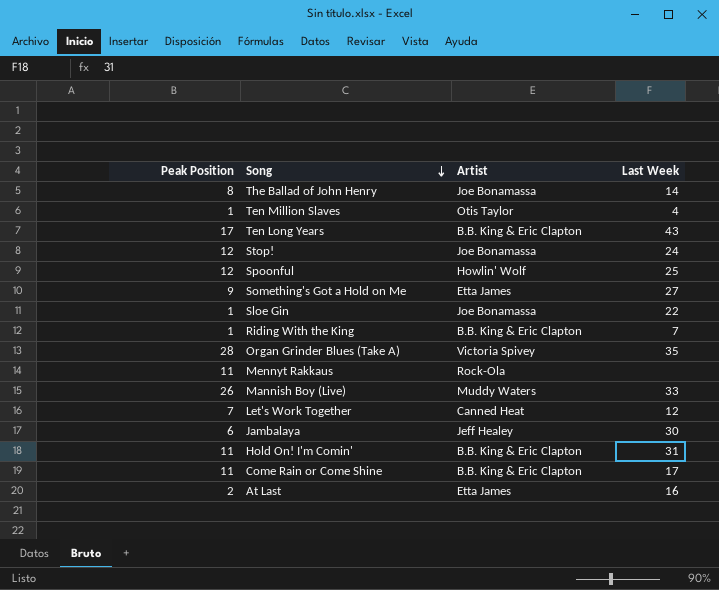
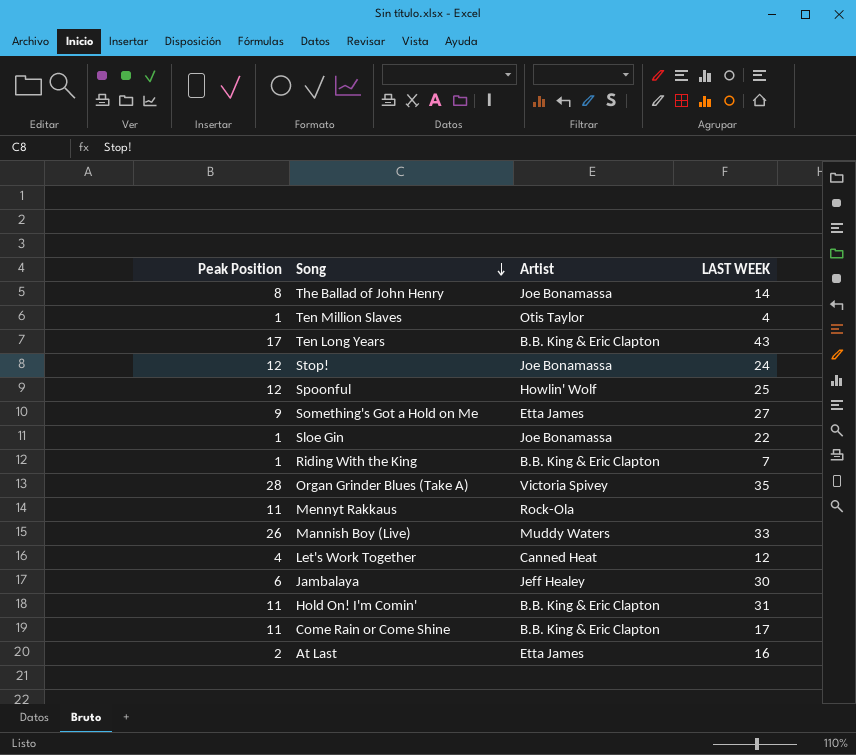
column name: Last Week -> LAST WEEK
Let's Work Together | Peak Position: 7 -> 4

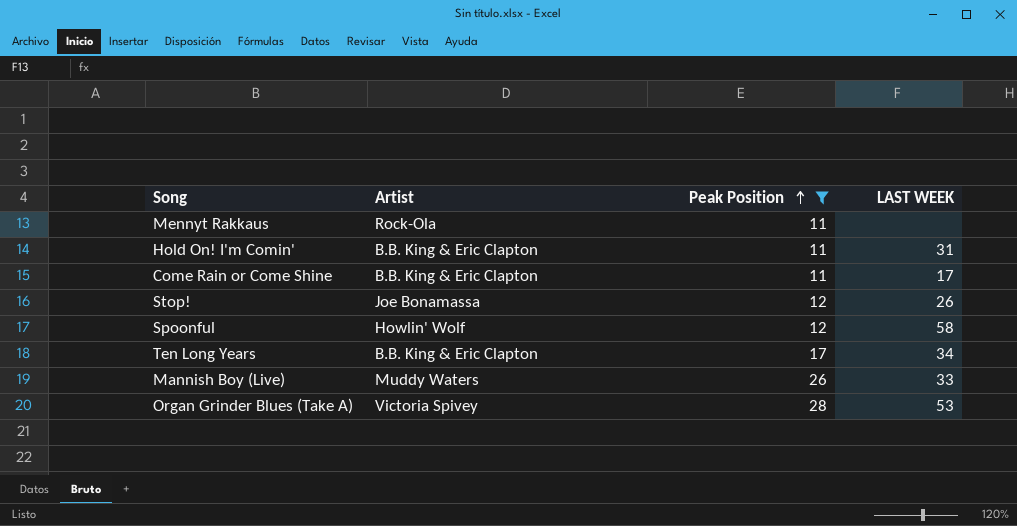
filter: none -> Peak Position >= 11
row order: Song descending -> Peak Position ascending
column Peak Position | position: 1 -> 3
Stop! | LAST WEEK: 24 -> 26
Spoonful | LAST WEEK: 25 -> 58
Ten Long Years | LAST WEEK: 43 -> 34
Organ Grinder Blues (Take A) | LAST WEEK: 35 -> 53

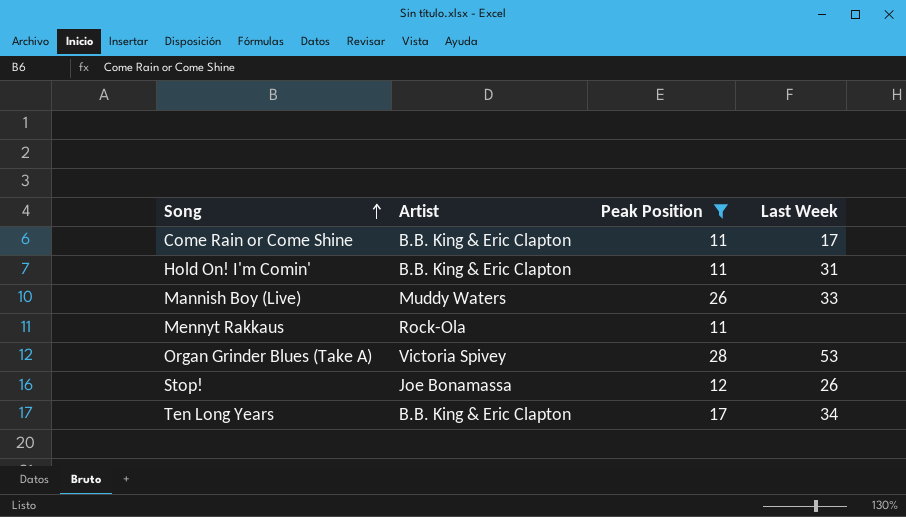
row order: Peak Position ascending -> Song ascending
column name: LAST WEEK -> Last Week
row Spoonful: Howlin' Wolf | 12 | 58 -> none

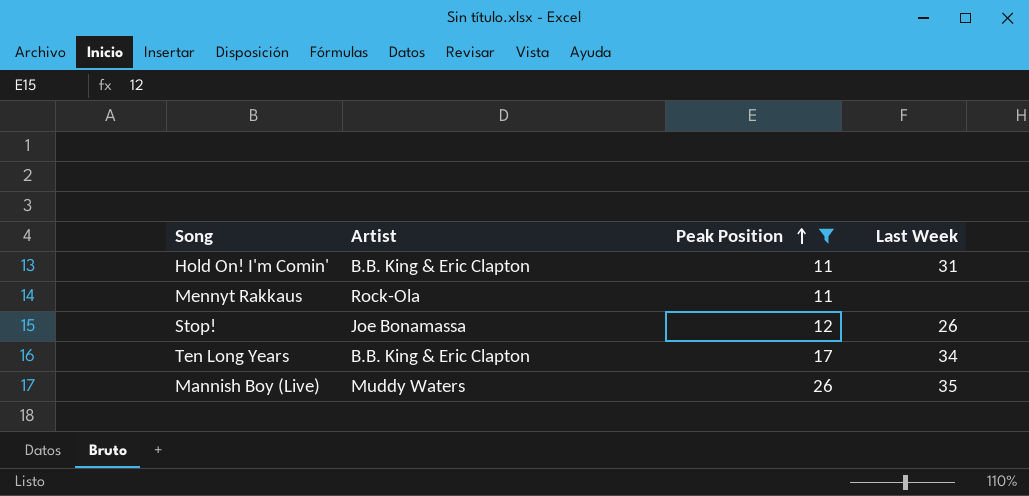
row order: Song ascending -> Peak Position ascending
row Come Rain or Come Shine: B.B. King & Eric Clapton | 11 | 17 -> none
row Organ Grinder Blues (Take A): Victoria Spivey | 28 | 53 -> none
Mannish Boy (Live) | Last Week: 33 -> 35

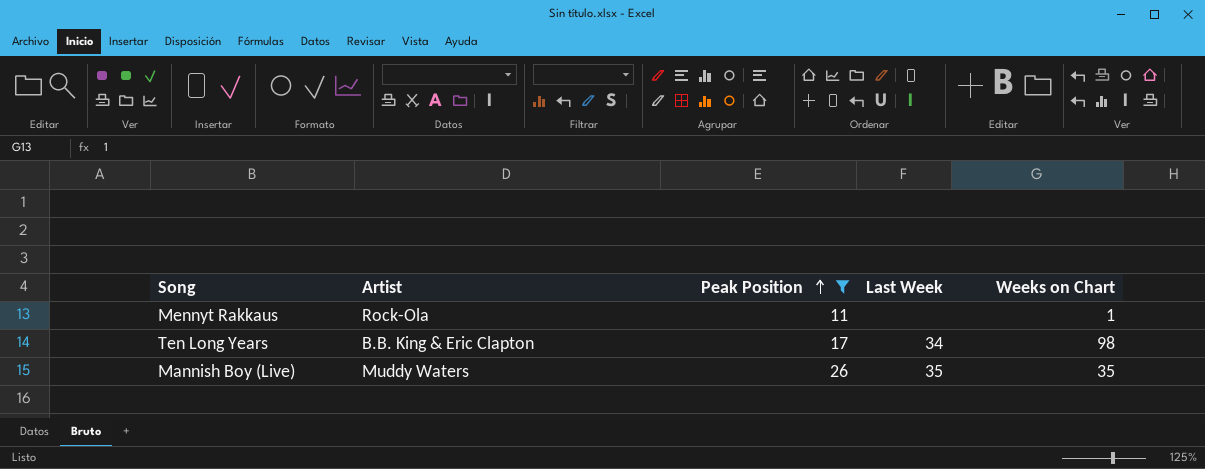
column Weeks on Chart | position: none -> 5
row Hold On! I'm Comin': B.B. King & Eric Clapton | 11 | 31 -> none
row Stop!: Joe Bonamassa | 12 | 26 -> none

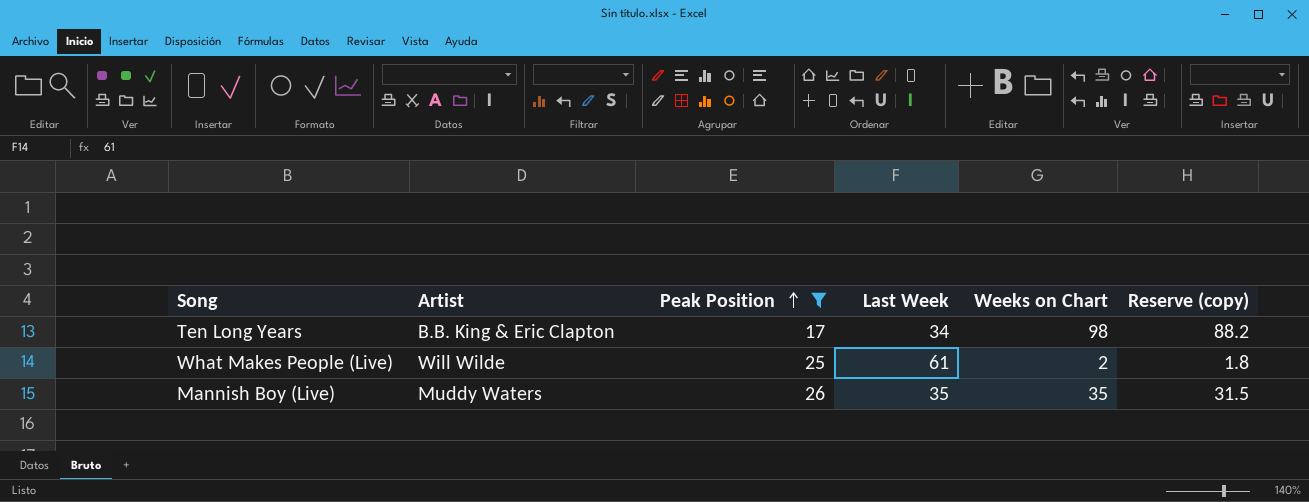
column Reserve (copy) | formula: none -> [Weeks on Chart] * 0.9
row Mennyt Rakkaus: Rock-Ola | 11 | none | 1 -> none
row What Makes People (Live): none -> Will Wilde | 25 | 61 | 2 | 1.8

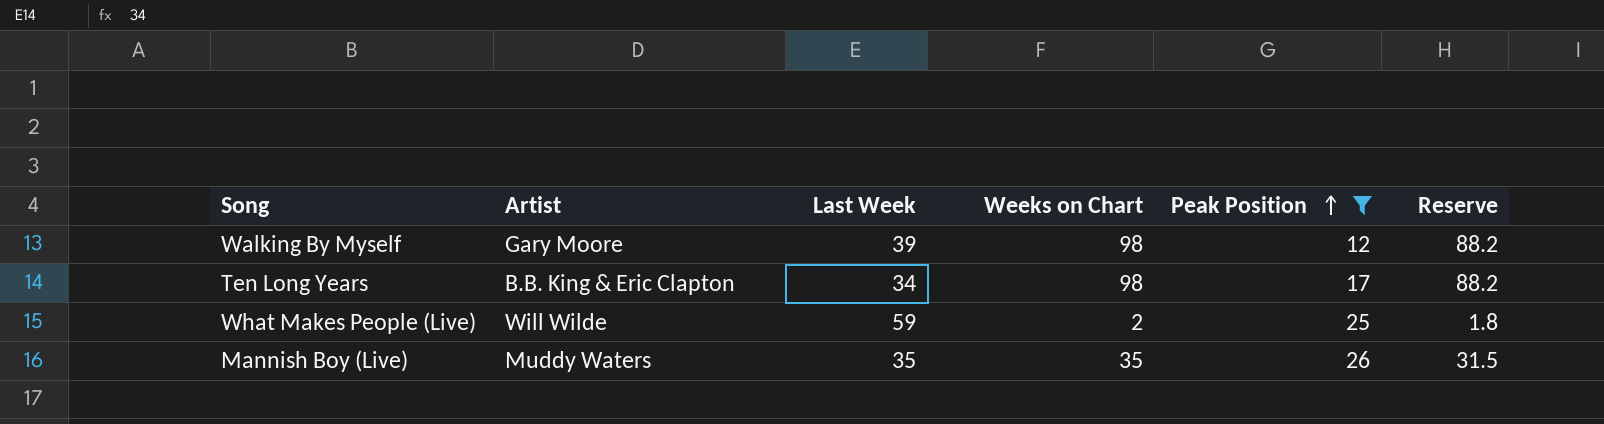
column Peak Position | position: 3 -> 5
column name: Reserve (copy) -> Reserve
row Walking By Myself: none -> Gary Moore | 39 | 98 | 12 | 88.2
What Makes People (Live) | Last Week: 61 -> 59

